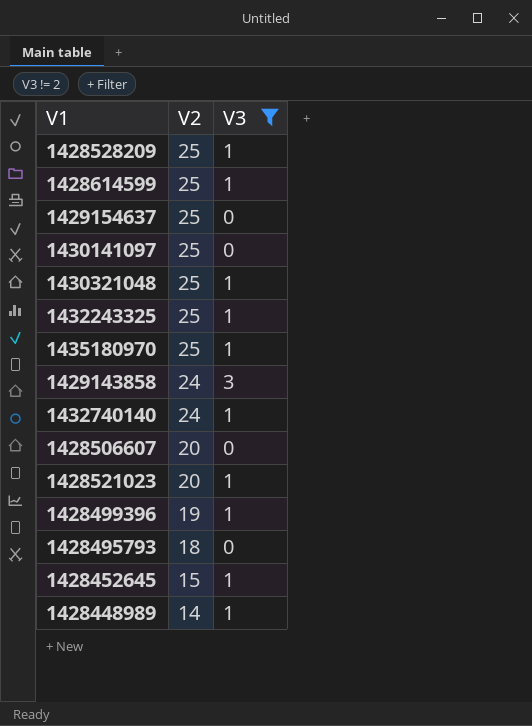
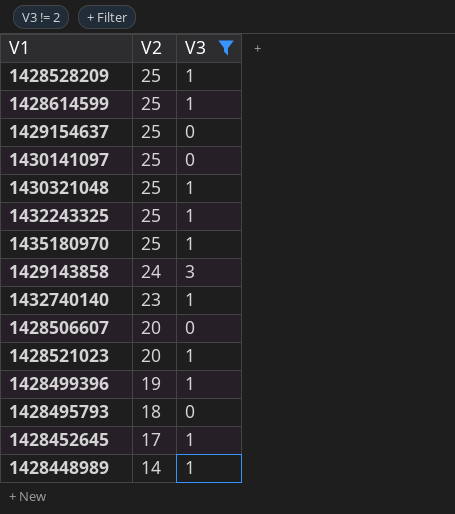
1432740140 | V2: 24 -> 23
1428452645 | V2: 15 -> 17

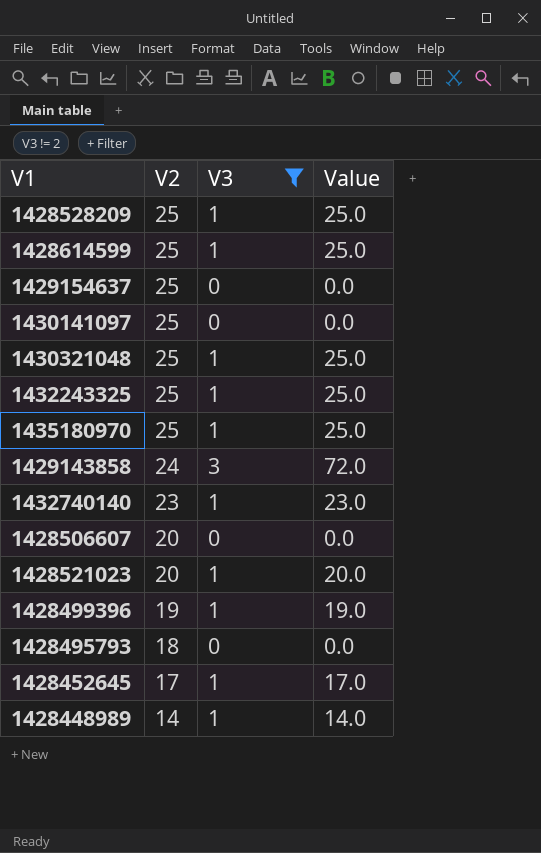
column Value | formula: none -> [V2] * [V3]

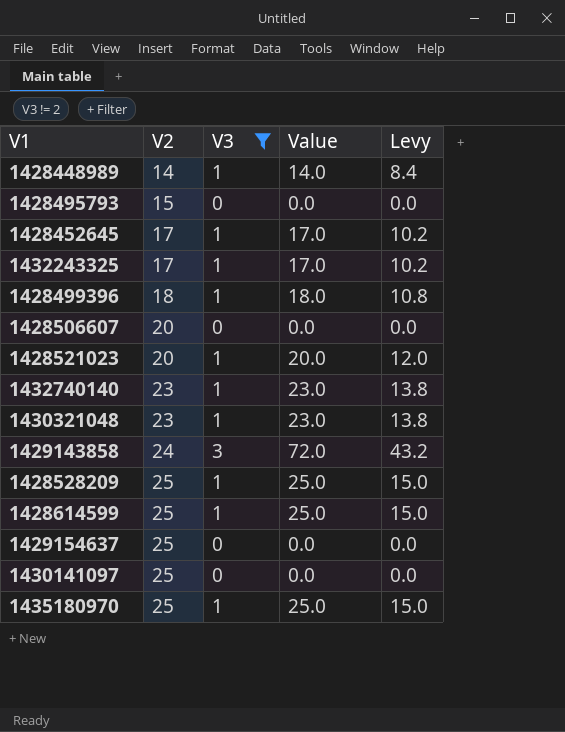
row order: V2 descending -> V2 ascending
column Levy | formula: none -> [Value] * 0.6
1428495793 | V2: 18 -> 15
1432243325 | V2: 25 -> 17
1432243325 | Value: 25.0 -> 17.0
1428499396 | V2: 19 -> 18
1428499396 | Value: 19.0 -> 18.0
1430321048 | V2: 25 -> 23
1430321048 | Value: 25.0 -> 23.0

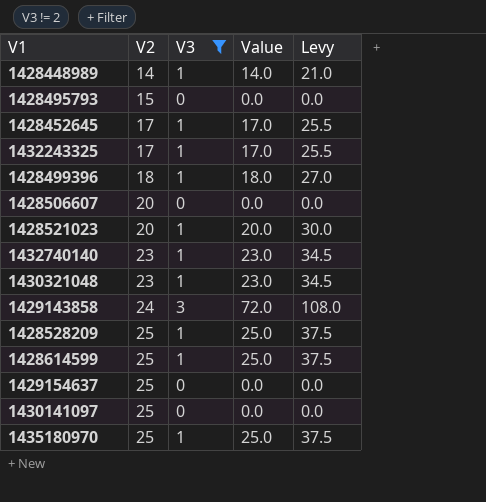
column Levy | formula: [Value] * 0.6 -> [Value] * 1.5

